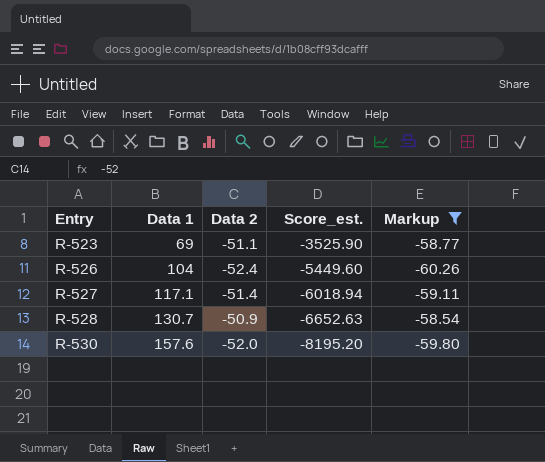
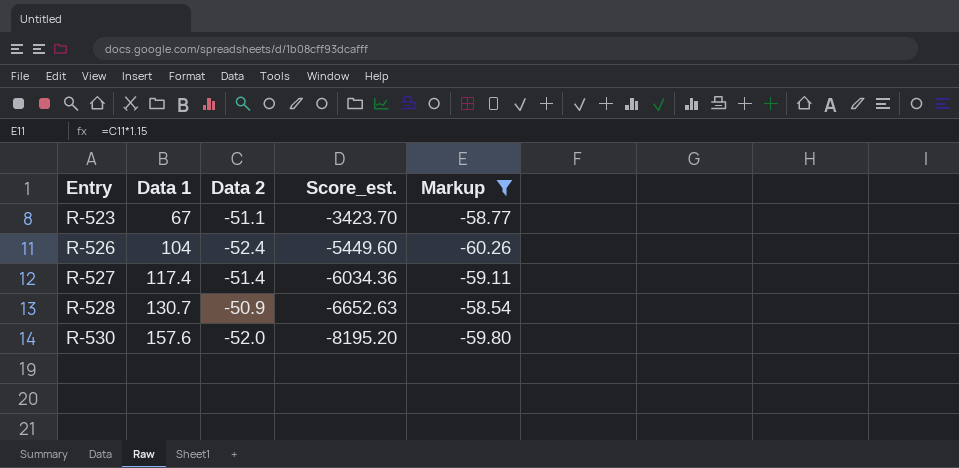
R-523 | Data 1: 69 -> 67
R-523 | Score_est.: -3525.90 -> -3423.70
R-527 | Data 1: 117.1 -> 117.4
R-527 | Score_est.: -6018.94 -> -6034.36

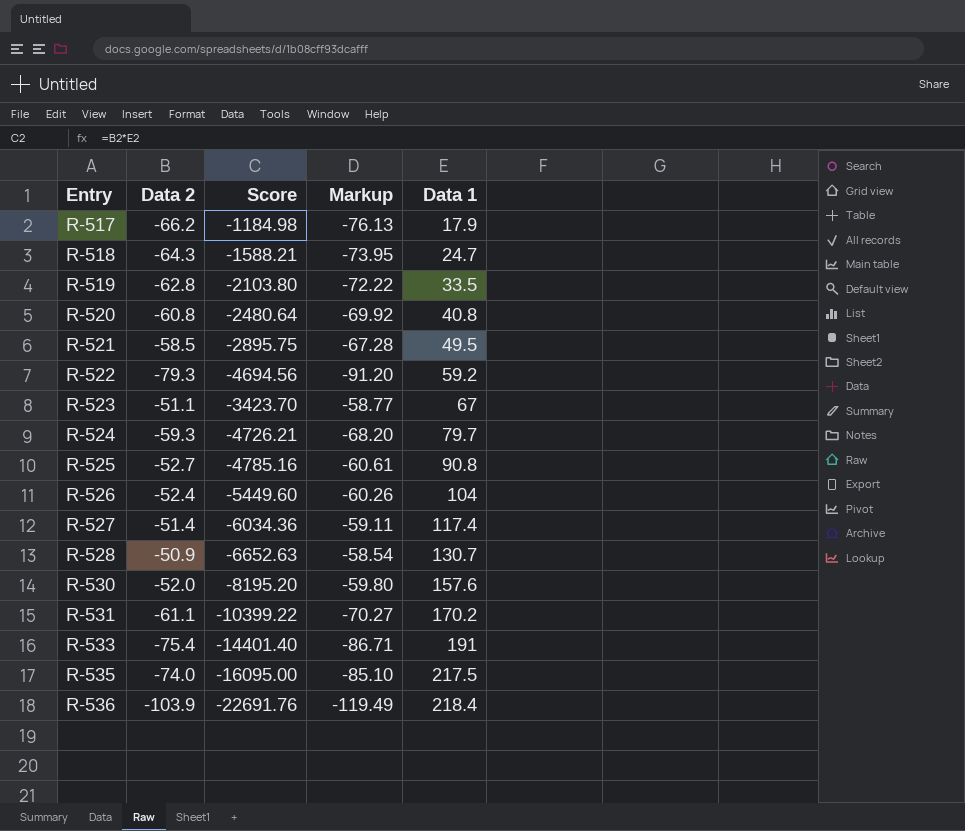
filter: Markup >= -60.26 -> none
column name: Score_est. -> Score
column Data 1 | position: 2 -> 5

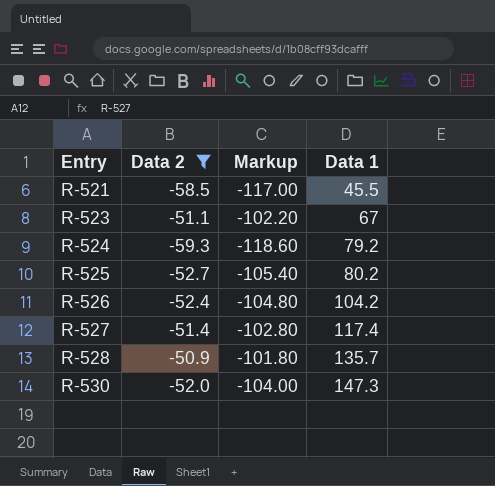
filter: none -> Data 2 >= -59.3
column Score | formula: [Data 2] * [Data 1] -> none
column Markup | formula: [Data 2] * 1.15 -> [Data 2] * 2
R-521 | Data 1: 49.5 -> 45.5
R-524 | Data 1: 79.7 -> 79.2
R-525 | Data 1: 90.8 -> 80.2
R-526 | Data 1: 104 -> 104.2
R-528 | Data 1: 130.7 -> 135.7
R-530 | Data 1: 157.6 -> 147.3

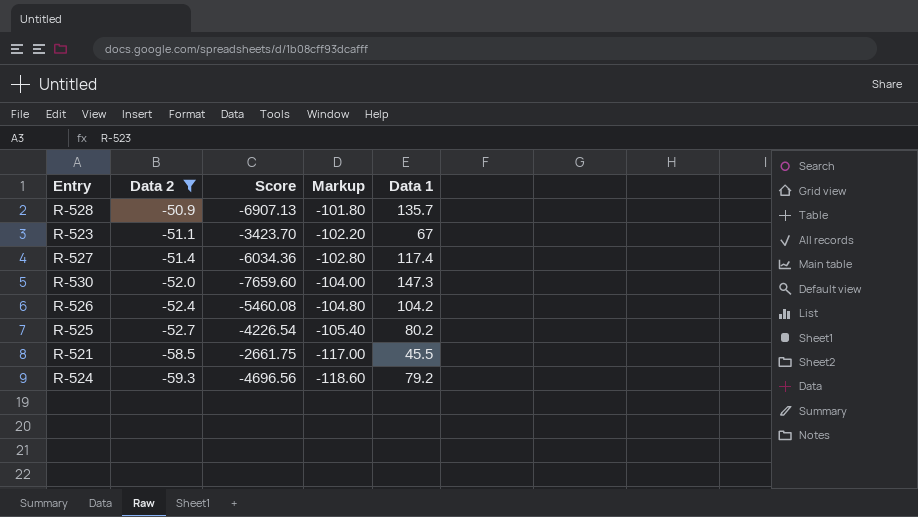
row order: Entry ascending -> Data 2 descending
column Score | formula: none -> [Data 2] * [Data 1]

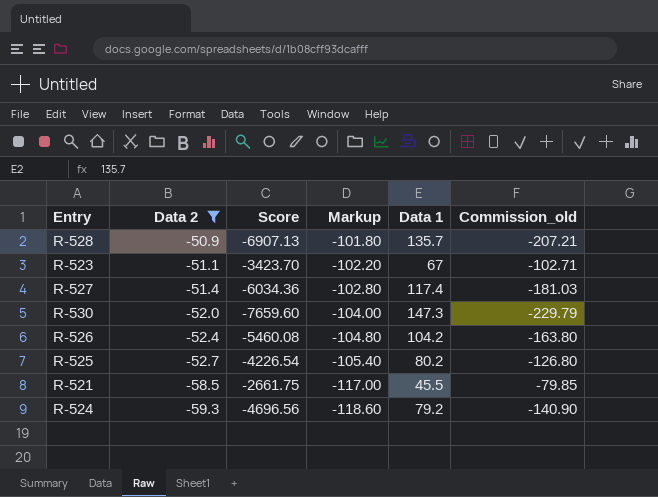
column Commission_old | formula: none -> [Score] * 0.03

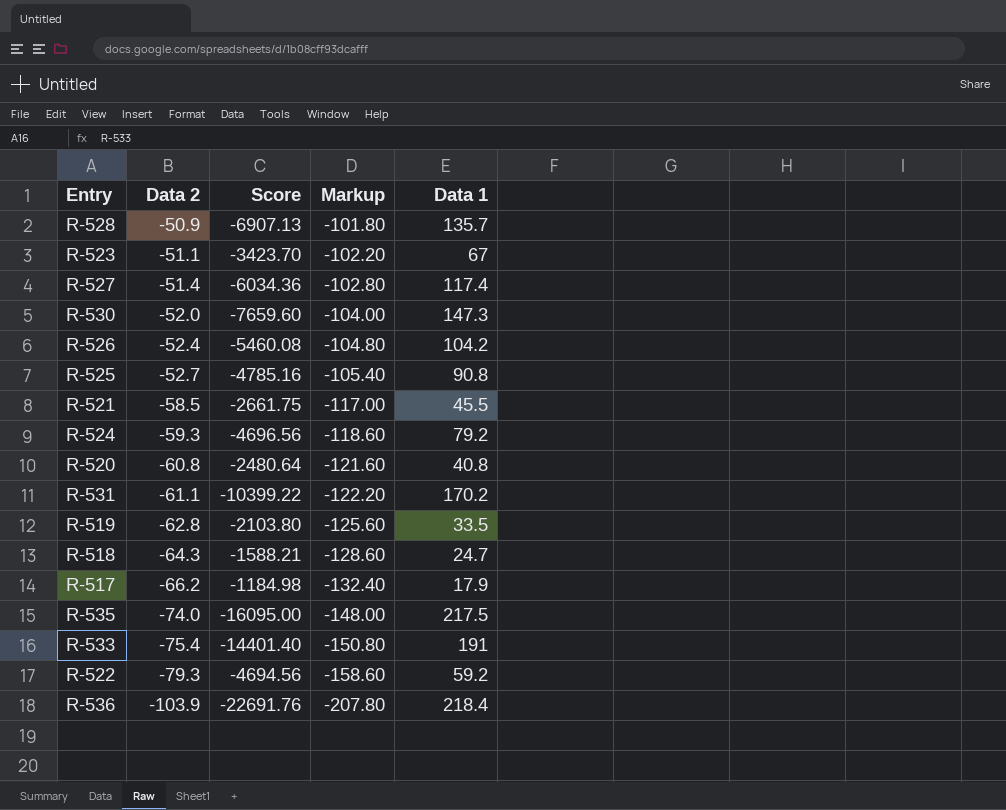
filter: Data 2 >= -59.3 -> none
column Commission_old | formula: [Score] * 0.03 -> none
R-525 | Score: -4226.54 -> -4785.16
R-525 | Data 1: 80.2 -> 90.8

